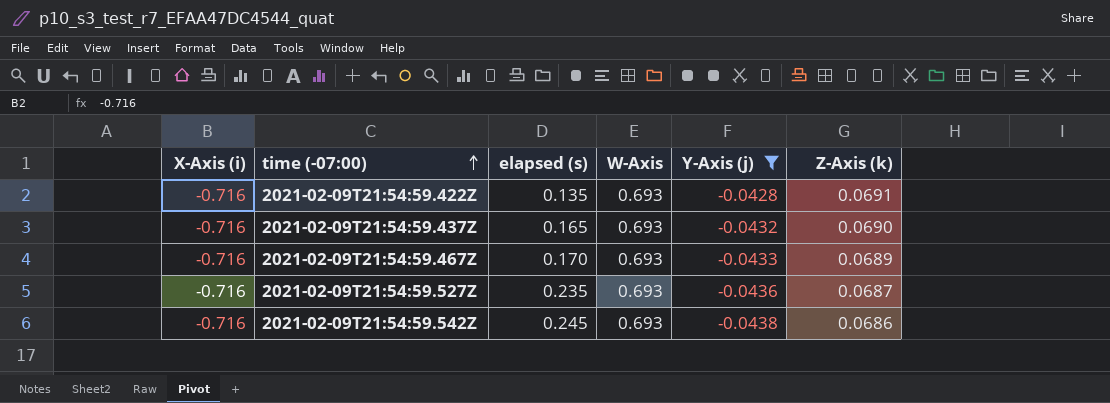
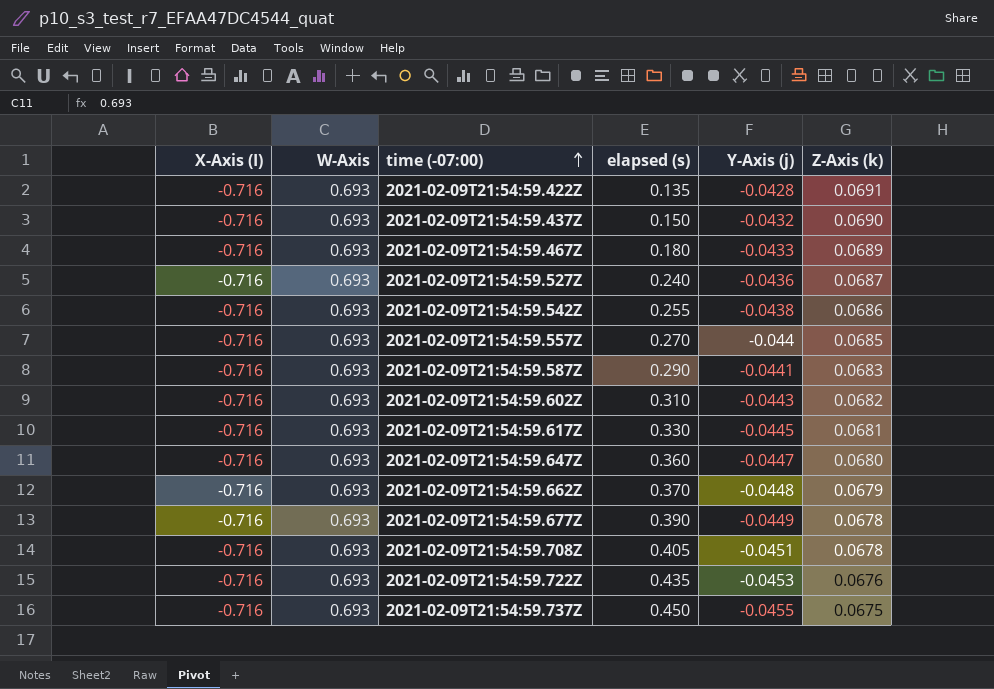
filter: Y-Axis (j) >= -0.0438 -> none
column name: X-Axis (i) -> X-Axis (I)
column W-Axis | position: 4 -> 2
2021-02-09T21:54:59.437Z | elapsed (s): 0.165 -> 0.150
2021-02-09T21:54:59.467Z | elapsed (s): 0.170 -> 0.180
2021-02-09T21:54:59.527Z | elapsed (s): 0.235 -> 0.240
2021-02-09T21:54:59.542Z | elapsed (s): 0.245 -> 0.255

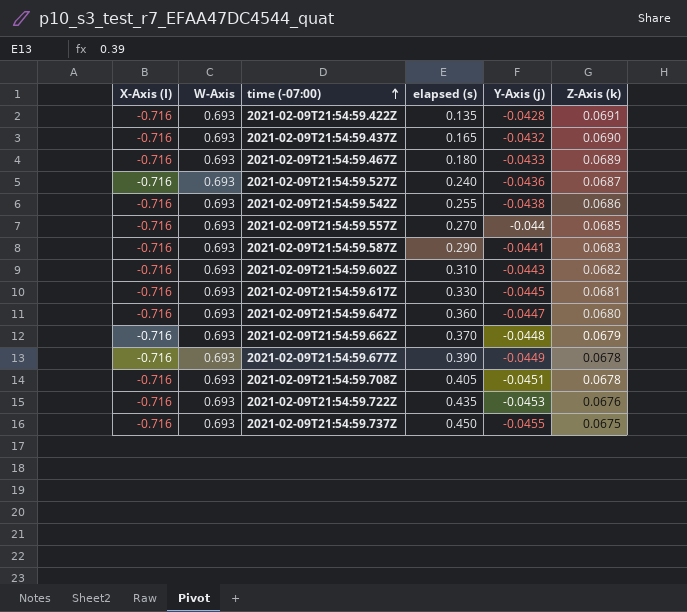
2021-02-09T21:54:59.437Z | elapsed (s): 0.150 -> 0.165

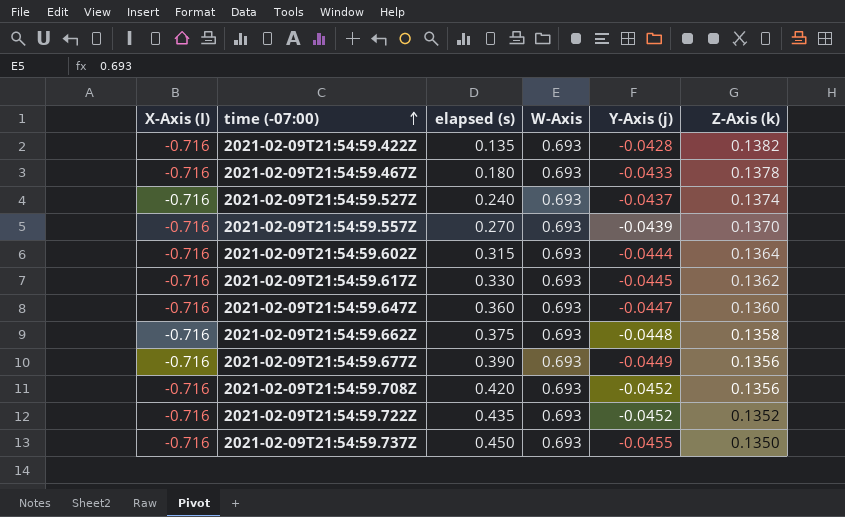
column W-Axis | position: 2 -> 4
row 2021-02-09T21:54:59.437Z: -0.716 | 0.693 | 0.165 | -0.0432 | 0.0690 -> none
row 2021-02-09T21:54:59.542Z: -0.716 | 0.693 | 0.255 | -0.0438 | 0.0686 -> none
row 2021-02-09T21:54:59.587Z: -0.716 | 0.693 | 0.290 | -0.0441 | 0.0683 -> none
2021-02-09T21:54:59.422Z | Z-Axis (k): 0.0691 -> 0.1382
2021-02-09T21:54:59.467Z | Z-Axis (k): 0.0689 -> 0.1378
2021-02-09T21:54:59.527Z | Y-Axis (j): -0.0436 -> -0.0437
2021-02-09T21:54:59.527Z | Z-Axis (k): 0.0687 -> 0.1374
2021-02-09T21:54:59.557Z | Y-Axis (j): -0.044 -> -0.0439
2021-02-09T21:54:59.557Z | Z-Axis (k): 0.0685 -> 0.1370
2021-02-09T21:54:59.602Z | elapsed (s): 0.310 -> 0.315
2021-02-09T21:54:59.602Z | Y-Axis (j): -0.0443 -> -0.0444
2021-02-09T21:54:59.602Z | Z-Axis (k): 0.0682 -> 0.1364
2021-02-09T21:54:59.617Z | Z-Axis (k): 0.0681 -> 0.1362
2021-02-09T21:54:59.647Z | Z-Axis (k): 0.0680 -> 0.1360
2021-02-09T21:54:59.662Z | elapsed (s): 0.370 -> 0.375
2021-02-09T21:54:59.662Z | Z-Axis (k): 0.0679 -> 0.1358
2021-02-09T21:54:59.677Z | Z-Axis (k): 0.0678 -> 0.1356
2021-02-09T21:54:59.708Z | elapsed (s): 0.405 -> 0.420
2021-02-09T21:54:59.708Z | Y-Axis (j): -0.0451 -> -0.0452
2021-02-09T21:54:59.708Z | Z-Axis (k): 0.0678 -> 0.1356
2021-02-09T21:54:59.722Z | Y-Axis (j): -0.0453 -> -0.0452
2021-02-09T21:54:59.722Z | Z-Axis (k): 0.0676 -> 0.1352
2021-02-09T21:54:59.737Z | Z-Axis (k): 0.0675 -> 0.1350

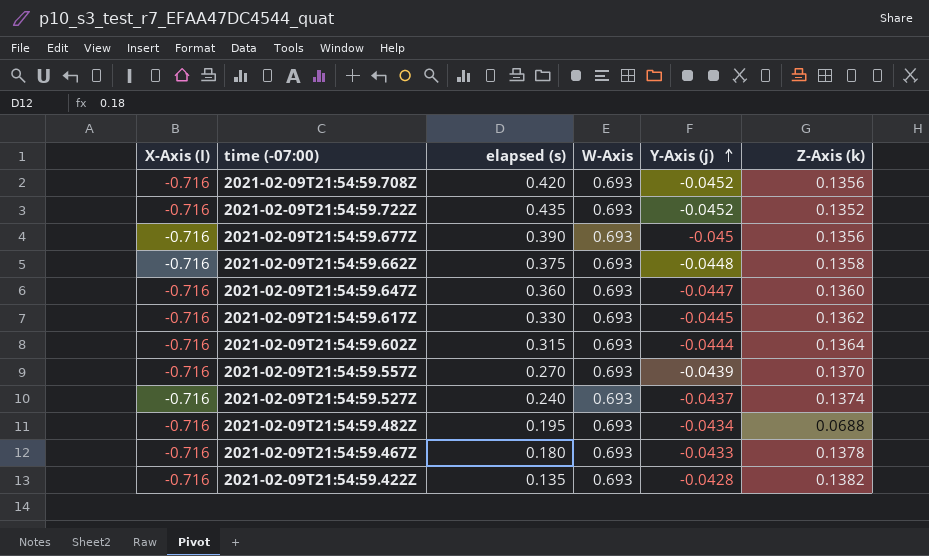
row order: time (-07:00) ascending -> Y-Axis (j) ascending
row 2021-02-09T21:54:59.737Z: -0.716 | 0.450 | 0.693 | -0.0455 | 0.1350 -> none
2021-02-09T21:54:59.677Z | Y-Axis (j): -0.0449 -> -0.045
row 2021-02-09T21:54:59.482Z: none -> -0.716 | 0.195 | 0.693 | -0.0434 | 0.0688

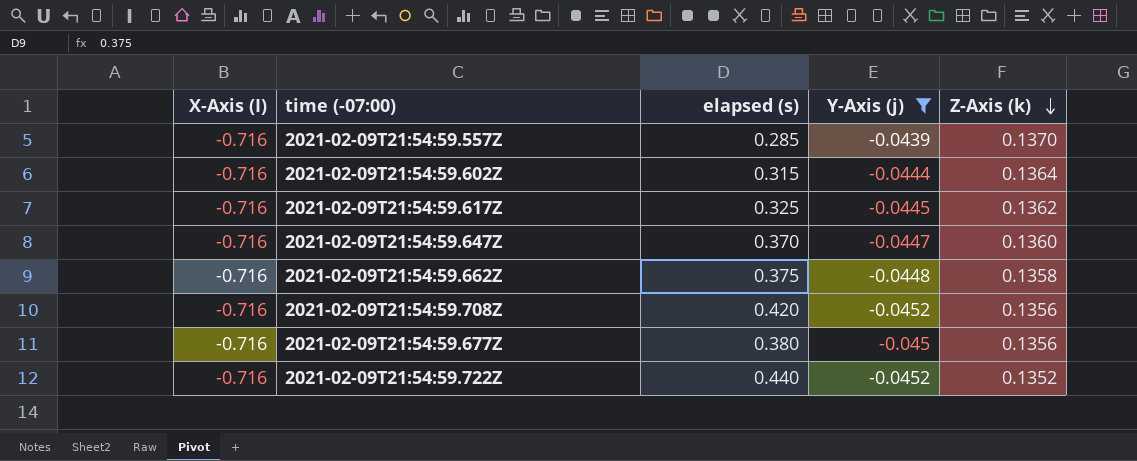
filter: none -> Y-Axis (j) <= -0.0439
row order: Y-Axis (j) ascending -> Z-Axis (k) descending
column W-Axis | position: 4 -> none
2021-02-09T21:54:59.557Z | elapsed (s): 0.270 -> 0.285
2021-02-09T21:54:59.617Z | elapsed (s): 0.330 -> 0.325
2021-02-09T21:54:59.647Z | elapsed (s): 0.360 -> 0.370
2021-02-09T21:54:59.677Z | elapsed (s): 0.390 -> 0.380
2021-02-09T21:54:59.722Z | elapsed (s): 0.435 -> 0.440

